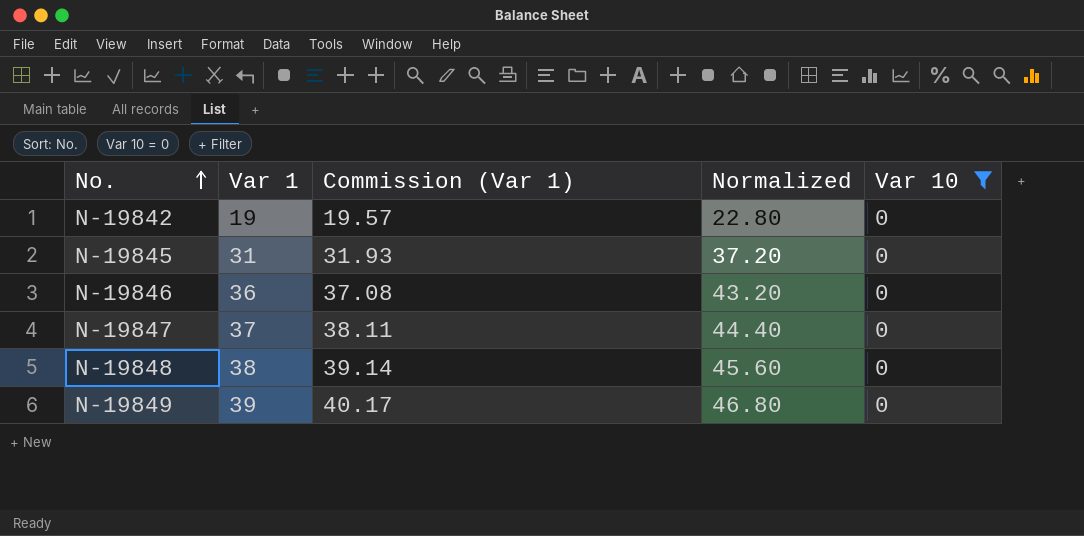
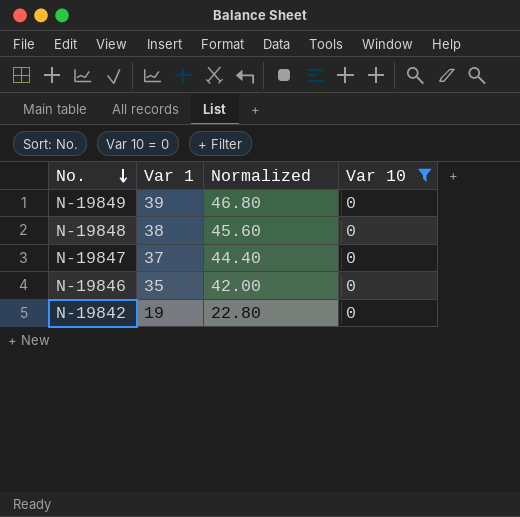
row order: No. ascending -> No. descending
column Commission (Var 1) | formula: [Var 1] * 1.03 -> none
row N-19845: 31 | 31.93 | 37.20 | 0 -> none
N-19846 | Var 1: 36 -> 35
N-19846 | Normalized: 43.20 -> 42.00

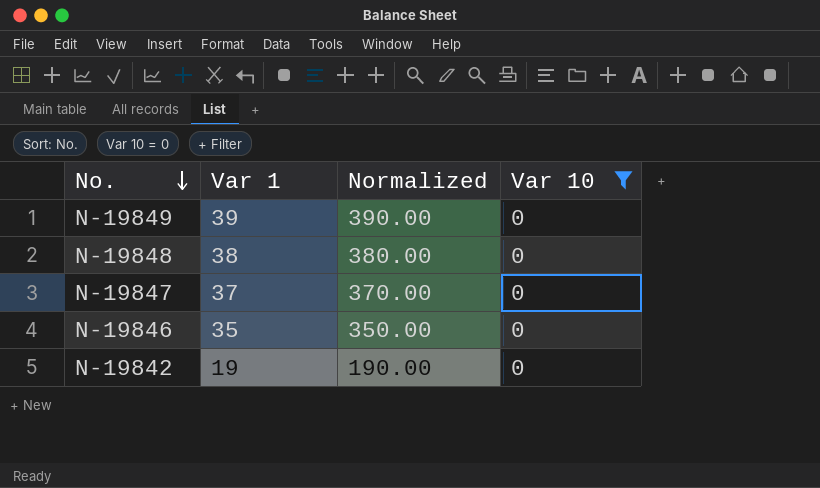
column Normalized | formula: [Var 1] * 1.2 -> [Var 1] * 10

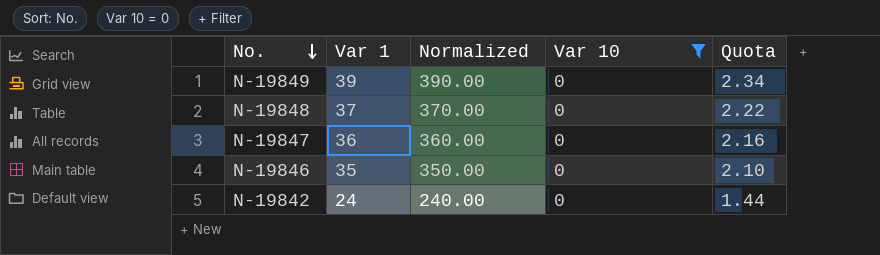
column Quota | formula: none -> [Var 1] * 0.06
N-19848 | Var 1: 38 -> 37
N-19848 | Normalized: 380.00 -> 370.00
N-19847 | Var 1: 37 -> 36
N-19847 | Normalized: 370.00 -> 360.00
N-19842 | Var 1: 19 -> 24
N-19842 | Normalized: 190.00 -> 240.00

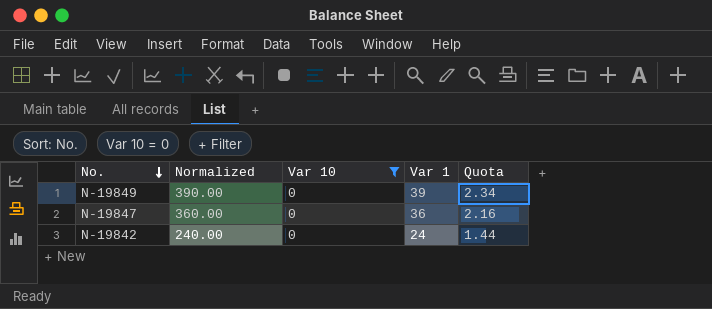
column Var 1 | position: 2 -> 4
row N-19848: 37 | 370.00 | 0 | 2.22 -> none
row N-19846: 35 | 350.00 | 0 | 2.10 -> none

